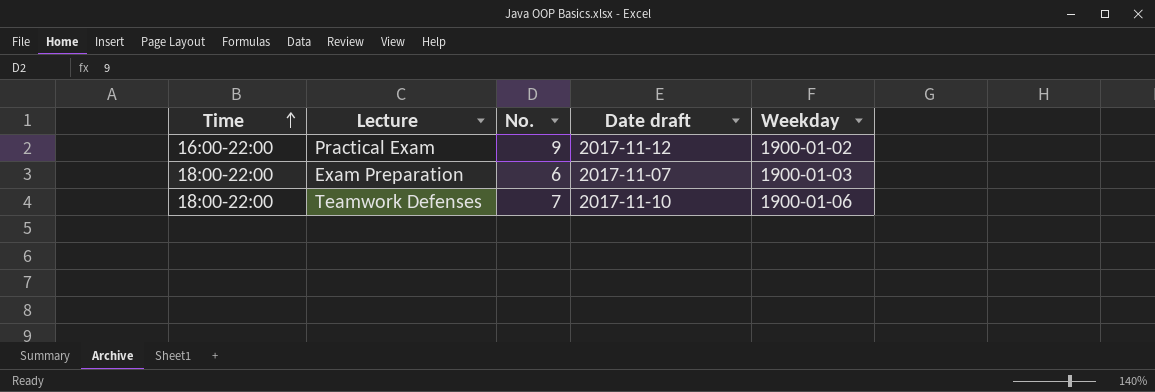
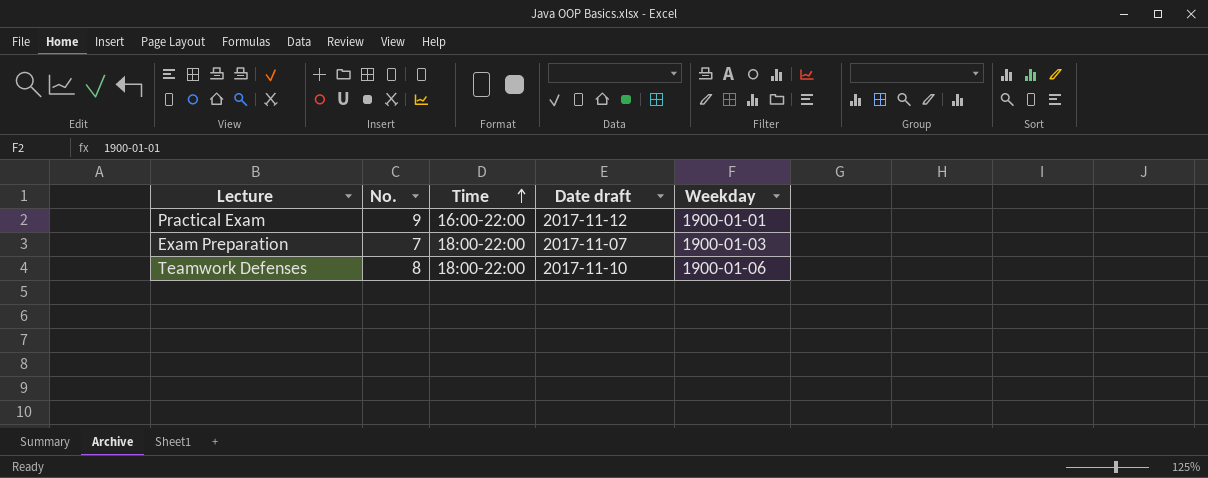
column Time | position: 1 -> 3
Practical Exam | Weekday: 1900-01-02 -> 1900-01-01
Exam Preparation | No.: 6 -> 7
Teamwork Defenses | No.: 7 -> 8

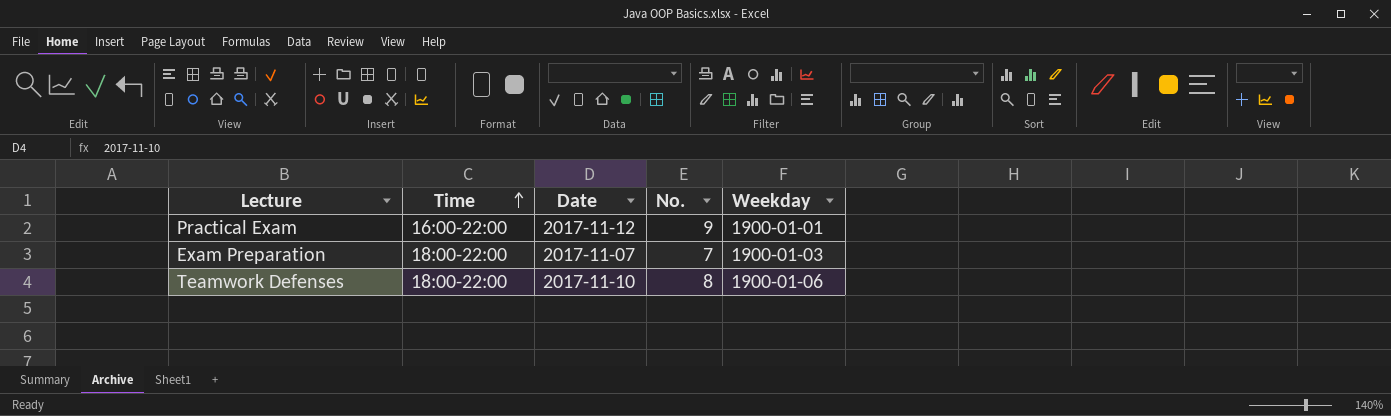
column name: Date draft -> Date
column No. | position: 2 -> 4

